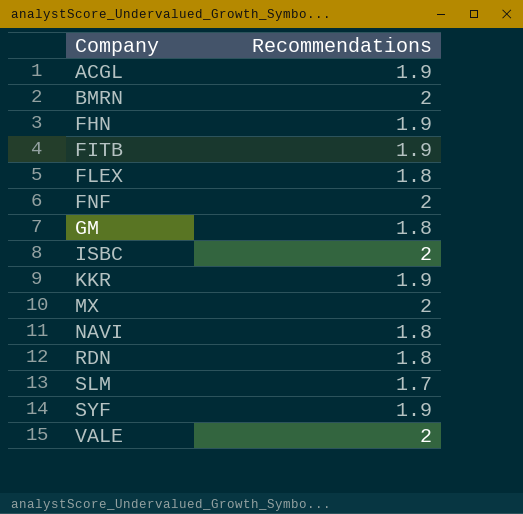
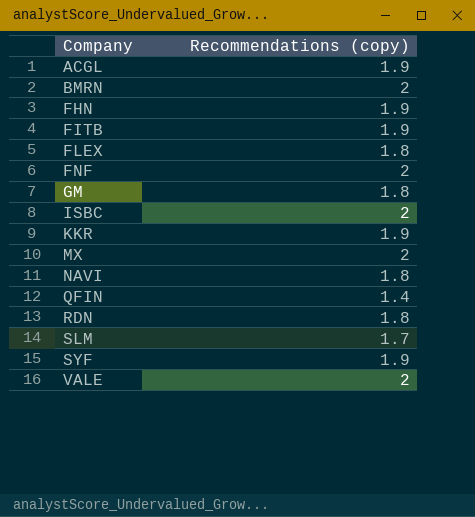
column name: Recommendations -> Recommendations (copy)
row QFIN: none -> 1.4

